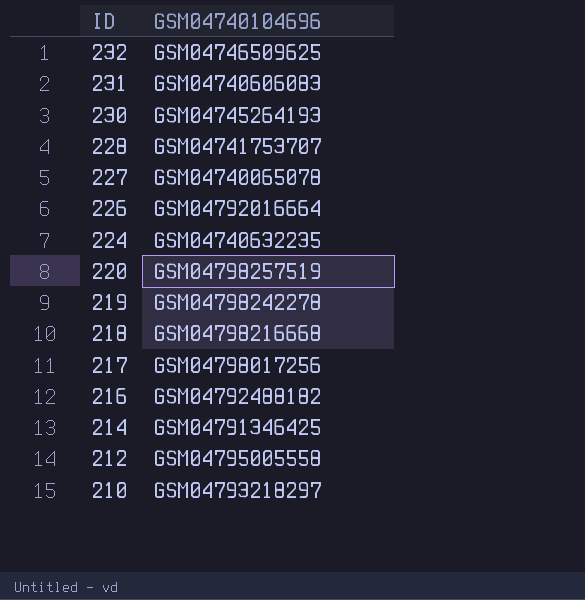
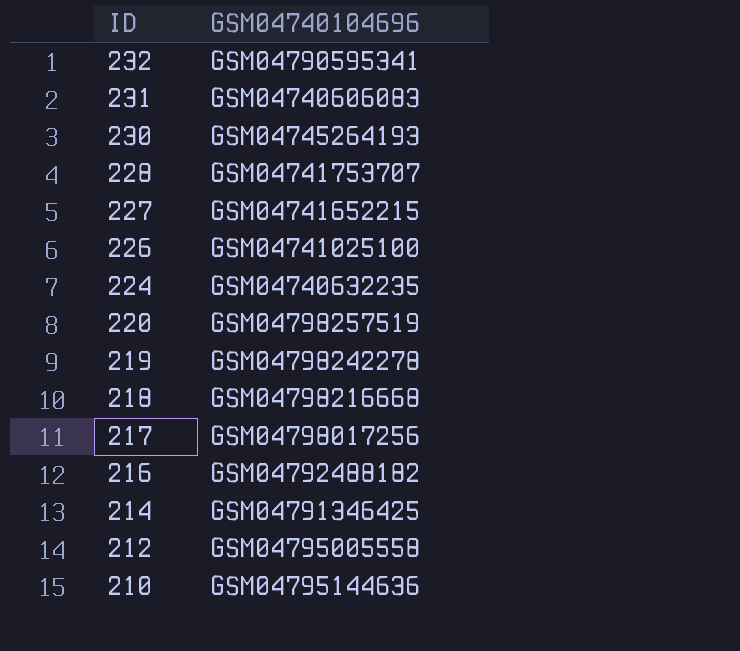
232 | GSM04740104696: GSM04746509625 -> GSM04790595341
227 | GSM04740104696: GSM04740065078 -> GSM04741652215
226 | GSM04740104696: GSM04792016664 -> GSM04741025100
210 | GSM04740104696: GSM04793218297 -> GSM04795144636

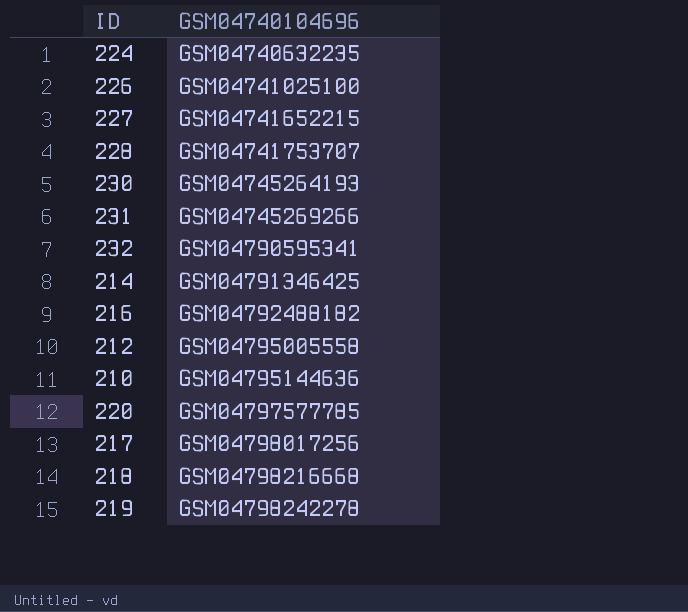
row order: ID descending -> GSM04740104696 ascending
231 | GSM04740104696: GSM04740606083 -> GSM04745269266
220 | GSM04740104696: GSM04798257519 -> GSM04797577785

